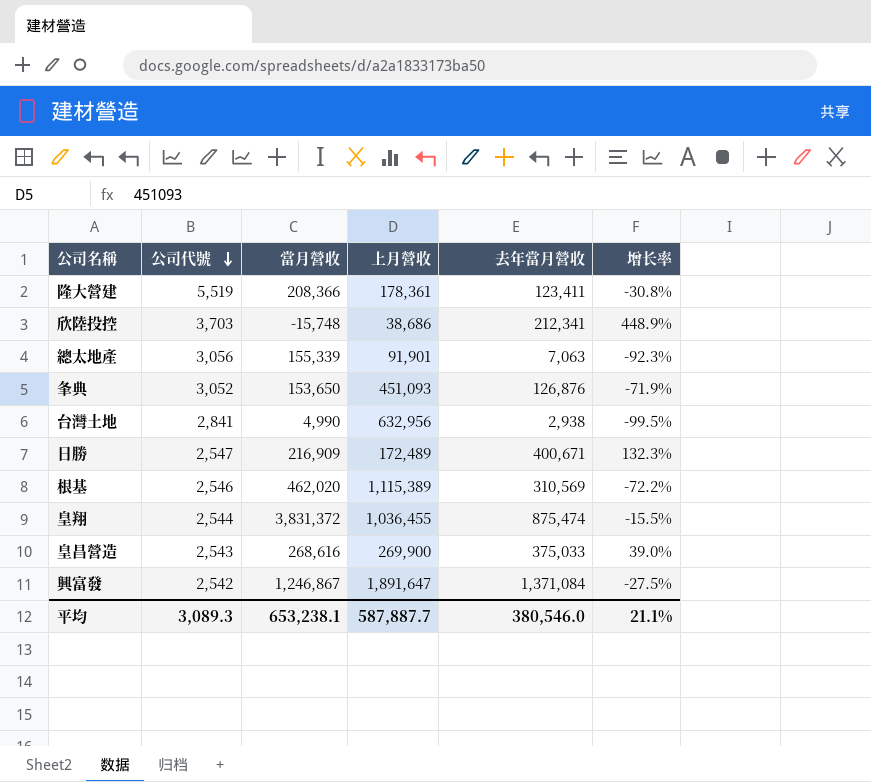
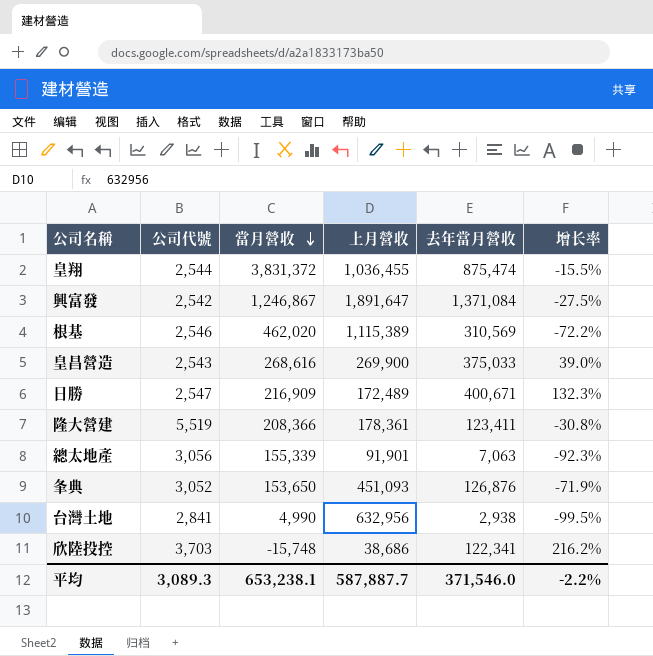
row order: 公司代號 descending -> 當月營收 descending
欣陸投控 | 去年當月營收: 212,341 -> 122,341
欣陸投控 | 增长率: 448.9% -> 216.2%
平均 | 去年當月營收: 380,546.0 -> 371,546.0
平均 | 增长率: 21.1% -> -2.2%

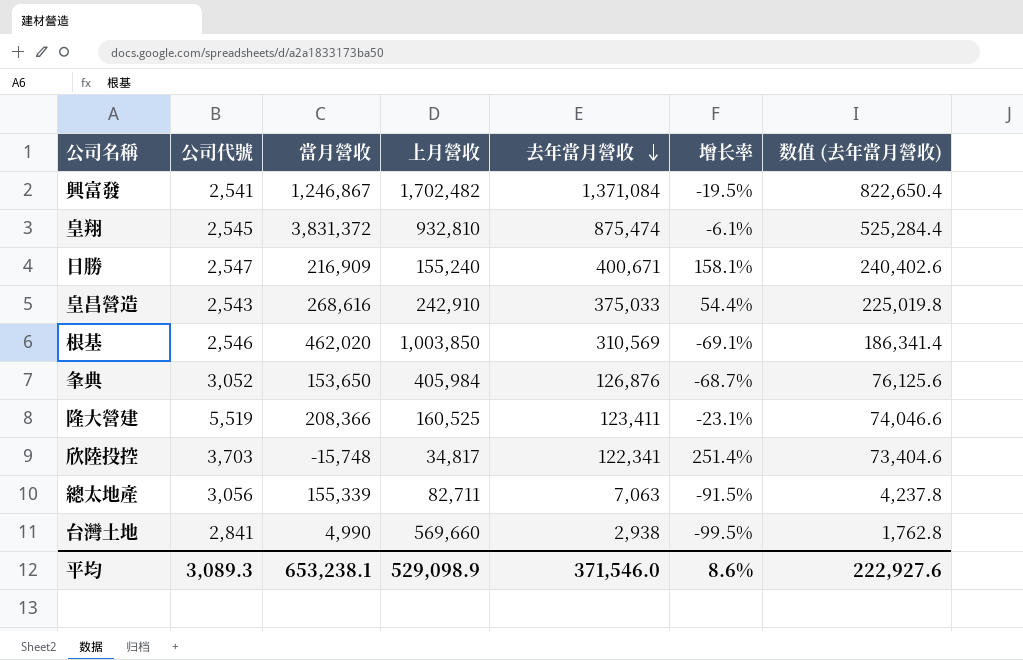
row order: 當月營收 descending -> 去年當月營收 descending
column 数值 (去年當月營收) | formula: none -> [去年當月營收] * 0.6
興富發 | 公司代號: 2,542 -> 2,541
興富發 | 上月營收: 1,891,647 -> 1,702,482
興富發 | 增长率: -27.5% -> -19.5%
皇翔 | 公司代號: 2,544 -> 2,545
皇翔 | 上月營收: 1,036,455 -> 932,810
皇翔 | 增长率: -15.5% -> -6.1%
日勝 | 上月營收: 172,489 -> 155,240
日勝 | 增长率: 132.3% -> 158.1%
皇昌營造 | 上月營收: 269,900 -> 242,910
皇昌營造 | 增长率: 39.0% -> 54.4%
根基 | 上月營收: 1,115,389 -> 1,003,850
根基 | 增长率: -72.2% -> -69.1%
夆典 | 上月營收: 451,093 -> 405,984
夆典 | 增长率: -71.9% -> -68.7%
隆大營建 | 上月營收: 178,361 -> 160,525
隆大營建 | 增长率: -30.8% -> -23.1%
欣陸投控 | 上月營收: 38,686 -> 34,817
欣陸投控 | 增长率: 216.2% -> 251.4%
總太地產 | 上月營收: 91,901 -> 82,711
總太地產 | 增长率: -92.3% -> -91.5%
台灣土地 | 上月營收: 632,956 -> 569,660
平均 | 上月營收: 587,887.7 -> 529,098.9
平均 | 增长率: -2.2% -> 8.6%

